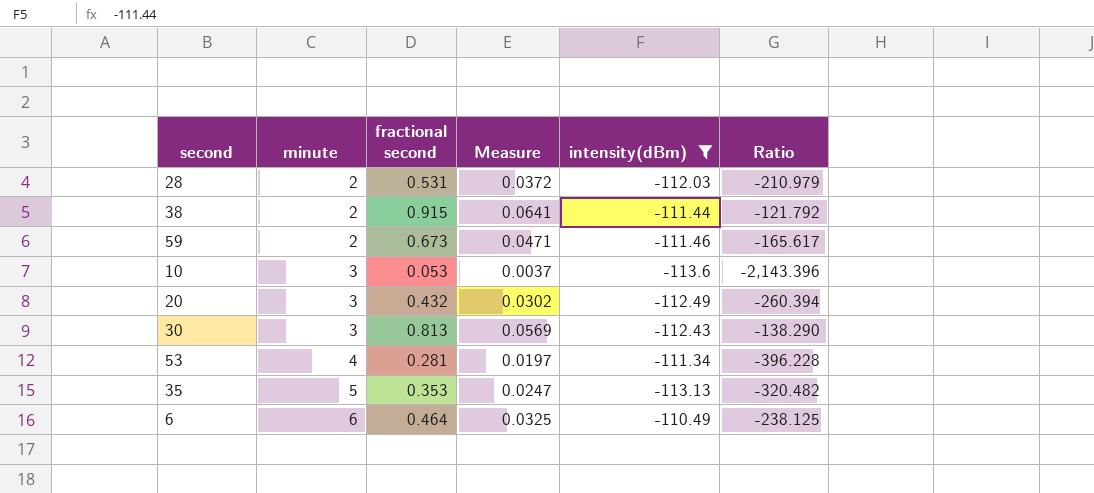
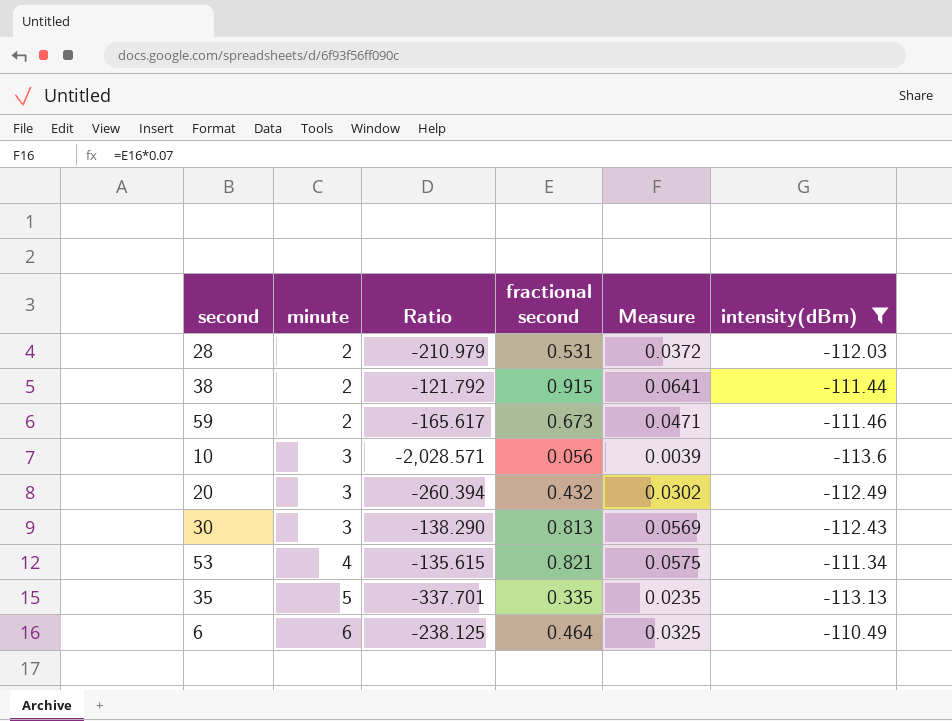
column Ratio | position: 6 -> 3
10 | Ratio: -2,143.396 -> -2,028.571
10 | fractional second: 0.053 -> 0.056
10 | Measure: 0.0037 -> 0.0039
53 | Ratio: -396.228 -> -135.615
53 | fractional second: 0.281 -> 0.821
53 | Measure: 0.0197 -> 0.0575
35 | Ratio: -320.482 -> -337.701
35 | fractional second: 0.353 -> 0.335
35 | Measure: 0.0247 -> 0.0235

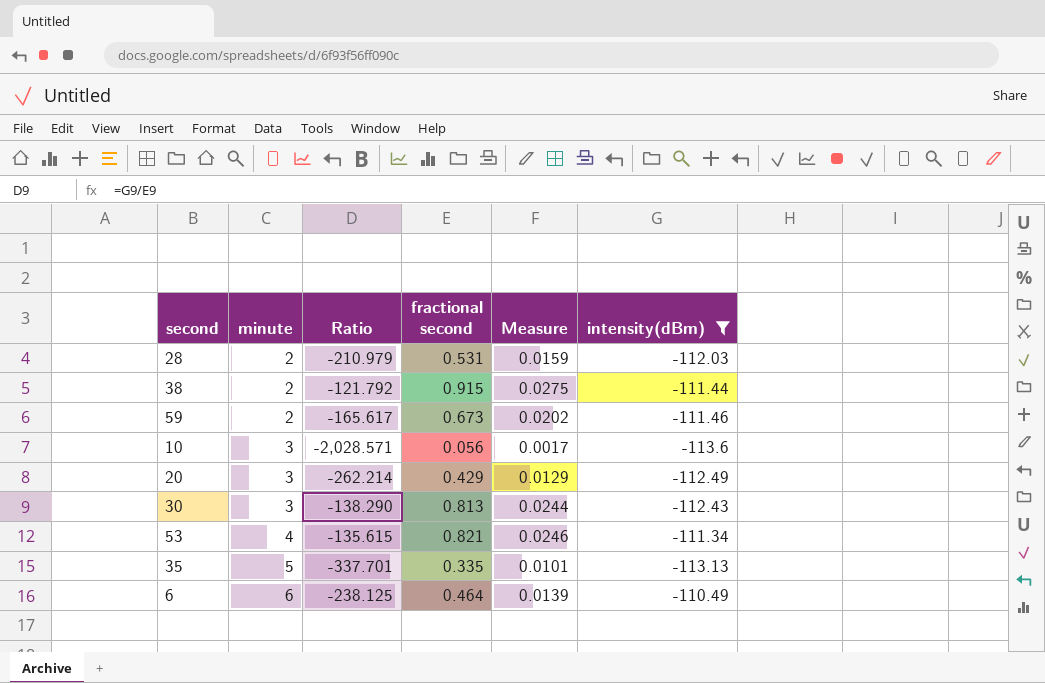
column Measure | formula: [fractional second] * 0.07 -> [fractional second] * 0.03
20 | Ratio: -260.394 -> -262.214
20 | fractional second: 0.432 -> 0.429

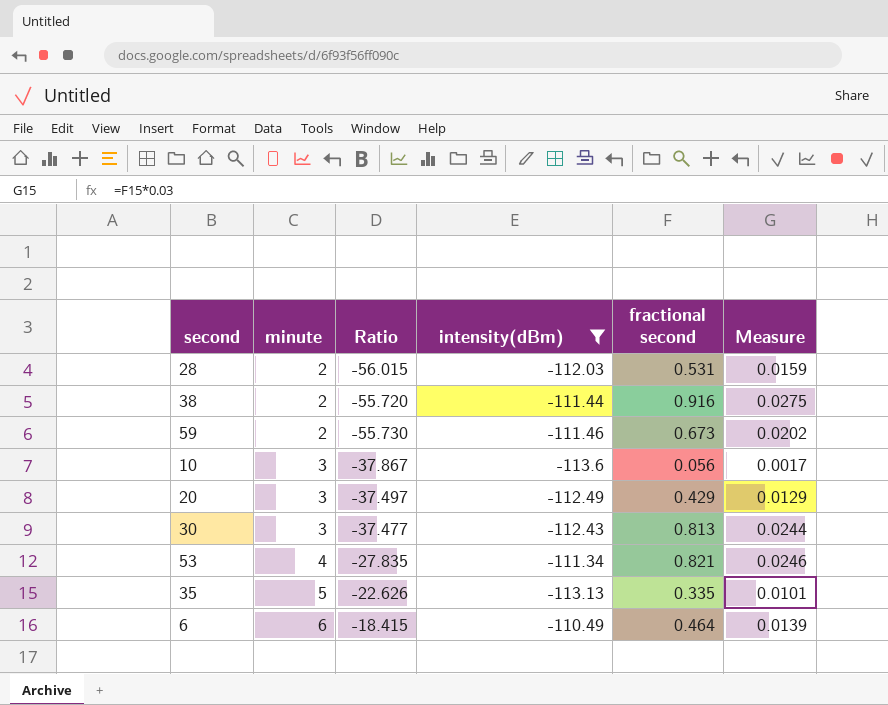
column Ratio | formula: [intensity(dBm)] / [fractional second] -> [intensity(dBm)] / [minute]
column intensity(dBm) | position: 6 -> 4
38 | fractional second: 0.915 -> 0.916

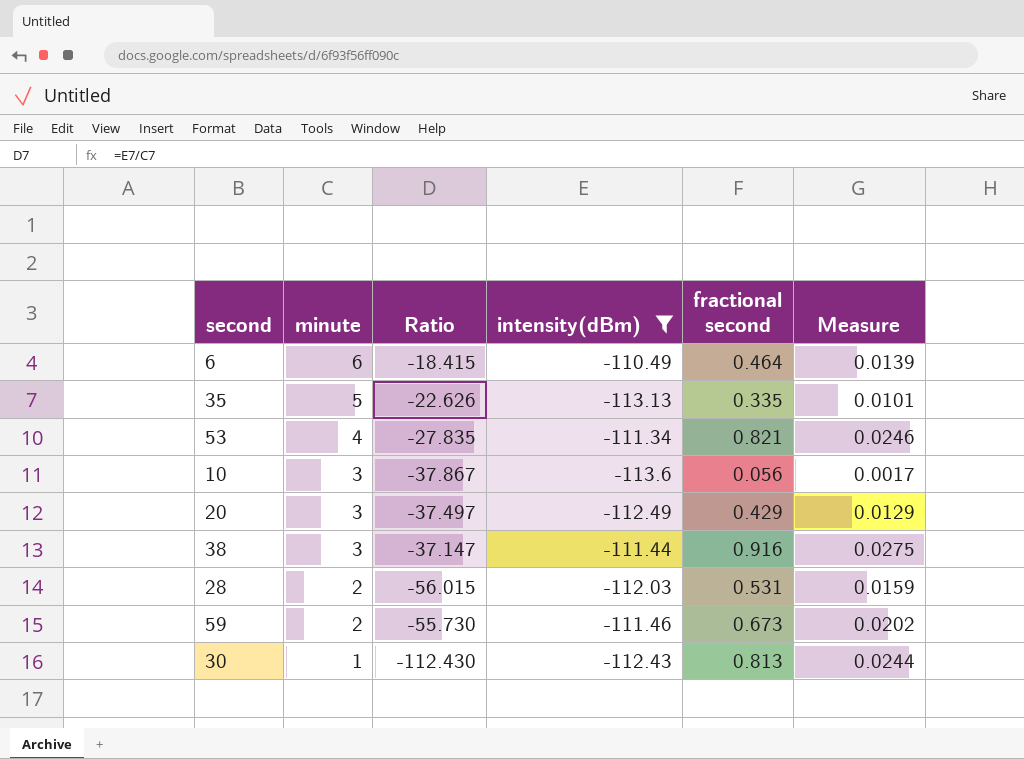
row order: minute ascending -> minute descending
38 | minute: 2 -> 3
38 | Ratio: -55.720 -> -37.147
30 | minute: 3 -> 1
30 | Ratio: -37.477 -> -112.430

